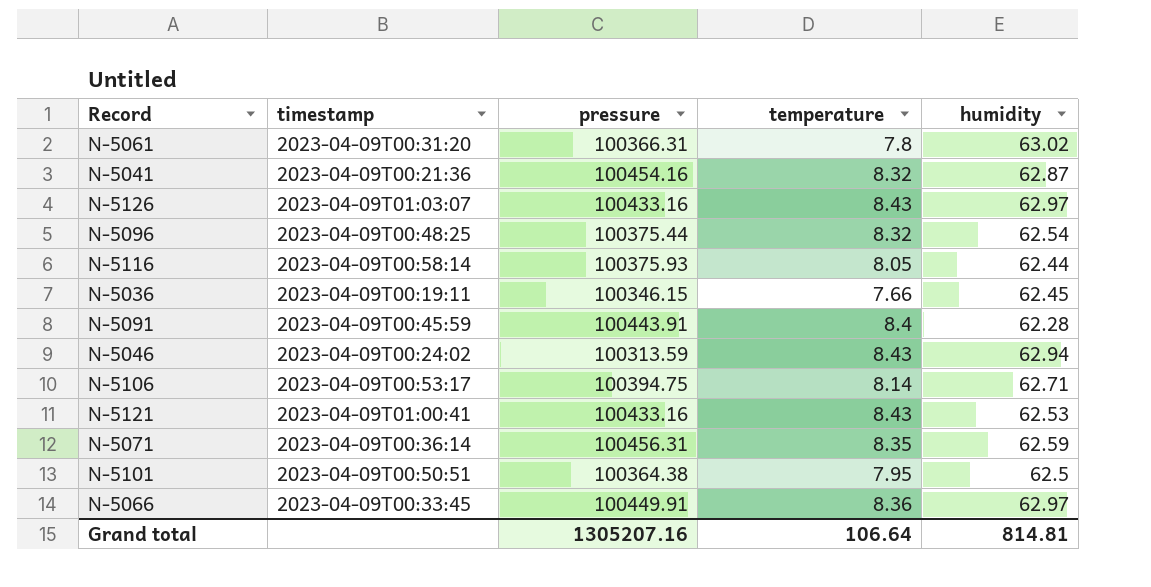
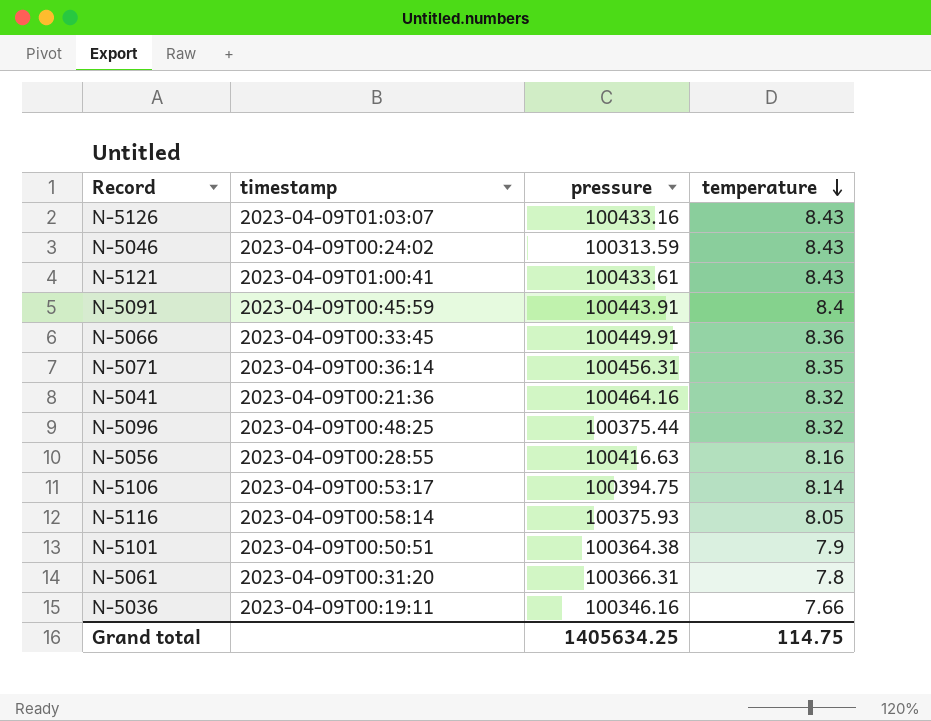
row order: none -> temperature descending
column humidity | position: 5 -> none
N-5121 | pressure: 100433.16 -> 100433.61
N-5041 | pressure: 100454.16 -> 100464.16
row N-5056: none -> 2023-04-09T00:28:55 | 100416.63 | 8.16
N-5101 | temperature: 7.95 -> 7.9
N-5036 | pressure: 100346.15 -> 100346.16
Grand total | pressure: 1305207.16 -> 1405634.25
Grand total | temperature: 106.64 -> 114.75

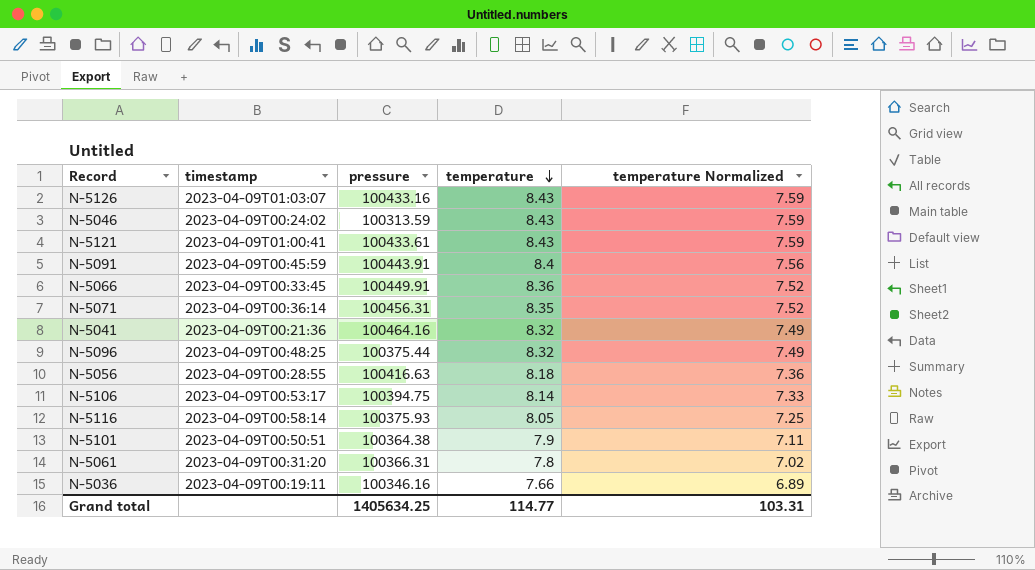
column temperature Normalized | formula: none -> [temperature] * 0.9
N-5056 | temperature: 8.16 -> 8.18
Grand total | temperature: 114.75 -> 114.77

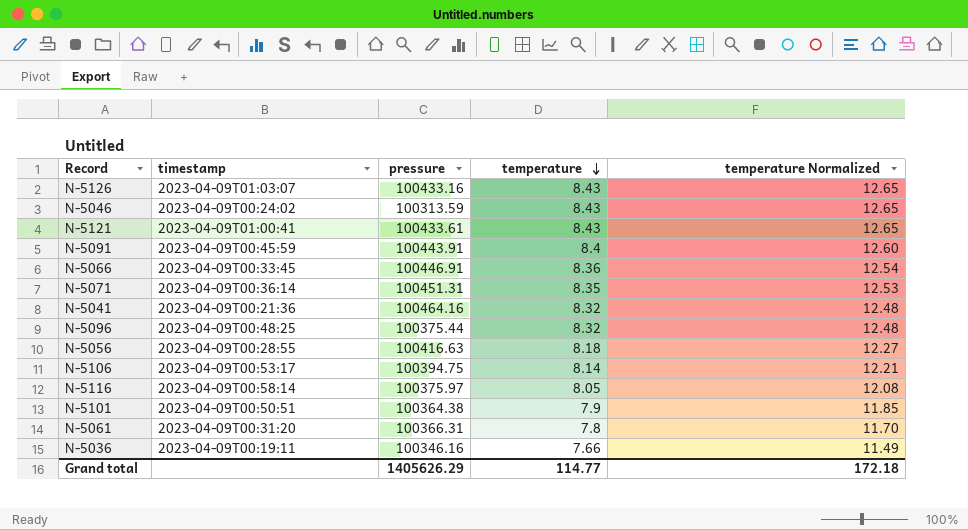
column temperature Normalized | formula: [temperature] * 0.9 -> [temperature] * 1.5
N-5066 | pressure: 100449.91 -> 100446.91
N-5071 | pressure: 100456.31 -> 100451.31
N-5116 | pressure: 100375.93 -> 100375.97
Grand total | pressure: 1405634.25 -> 1405626.29
Grand total | temperature Normalized: 103.31 -> 172.18

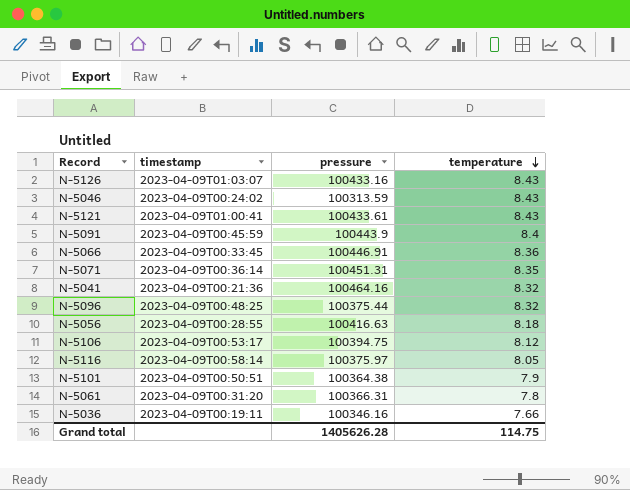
column temperature Normalized | formula: [temperature] * 1.5 -> none
N-5091 | pressure: 100443.91 -> 100443.9
N-5106 | temperature: 8.14 -> 8.12
Grand total | pressure: 1405626.29 -> 1405626.28
Grand total | temperature: 114.77 -> 114.75

